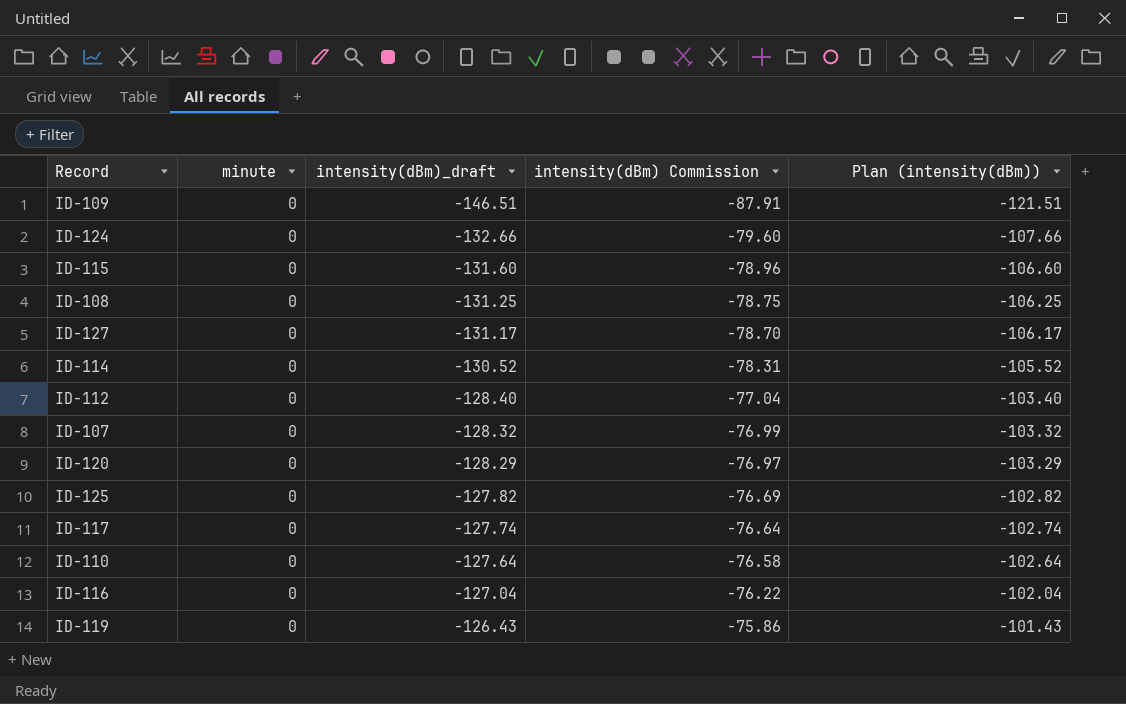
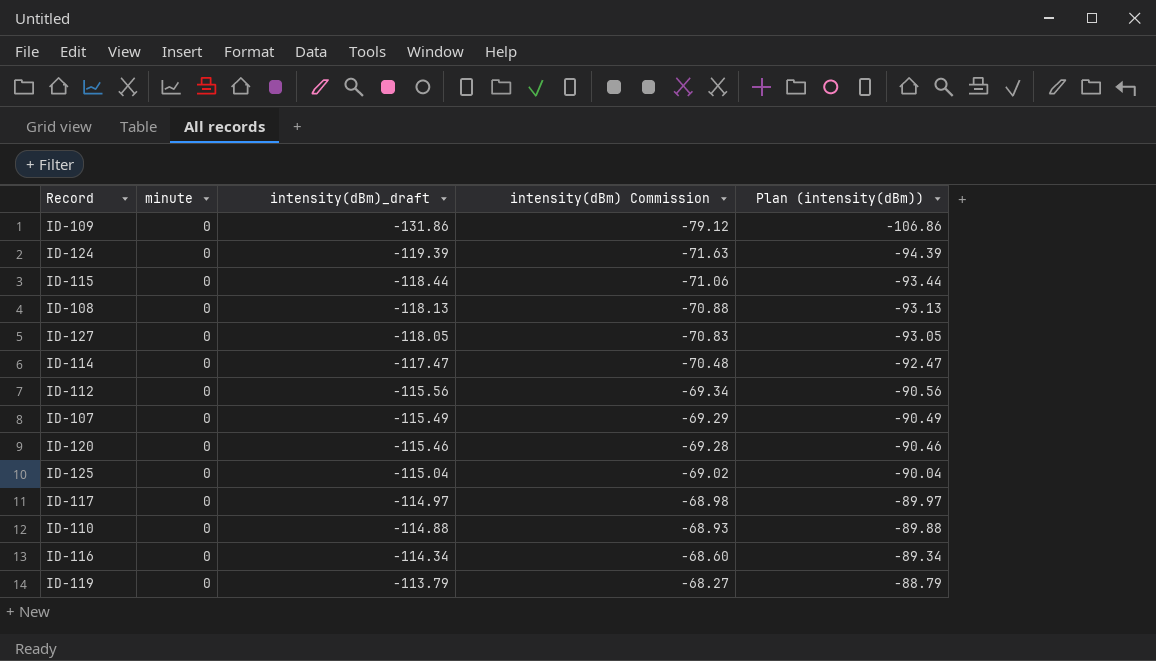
ID-109 | intensity(dBm)_draft: -146.51 -> -131.86
ID-109 | intensity(dBm) Commission: -87.91 -> -79.12
ID-109 | Plan (intensity(dBm)): -121.51 -> -106.86
ID-124 | intensity(dBm)_draft: -132.66 -> -119.39
ID-124 | intensity(dBm) Commission: -79.60 -> -71.63
ID-124 | Plan (intensity(dBm)): -107.66 -> -94.39
ID-115 | intensity(dBm)_draft: -131.60 -> -118.44
ID-115 | intensity(dBm) Commission: -78.96 -> -71.06
ID-115 | Plan (intensity(dBm)): -106.60 -> -93.44
ID-108 | intensity(dBm)_draft: -131.25 -> -118.13
ID-108 | intensity(dBm) Commission: -78.75 -> -70.88
ID-108 | Plan (intensity(dBm)): -106.25 -> -93.13
ID-127 | intensity(dBm)_draft: -131.17 -> -118.05
ID-127 | intensity(dBm) Commission: -78.70 -> -70.83
ID-127 | Plan (intensity(dBm)): -106.17 -> -93.05
ID-114 | intensity(dBm)_draft: -130.52 -> -117.47
ID-114 | intensity(dBm) Commission: -78.31 -> -70.48
ID-114 | Plan (intensity(dBm)): -105.52 -> -92.47
ID-112 | intensity(dBm)_draft: -128.40 -> -115.56
ID-112 | intensity(dBm) Commission: -77.04 -> -69.34
ID-112 | Plan (intensity(dBm)): -103.40 -> -90.56
ID-107 | intensity(dBm)_draft: -128.32 -> -115.49
ID-107 | intensity(dBm) Commission: -76.99 -> -69.29
ID-107 | Plan (intensity(dBm)): -103.32 -> -90.49
ID-120 | intensity(dBm)_draft: -128.29 -> -115.46
ID-120 | intensity(dBm) Commission: -76.97 -> -69.28
ID-120 | Plan (intensity(dBm)): -103.29 -> -90.46
ID-125 | intensity(dBm)_draft: -127.82 -> -115.04
ID-125 | intensity(dBm) Commission: -76.69 -> -69.02
ID-125 | Plan (intensity(dBm)): -102.82 -> -90.04
ID-117 | intensity(dBm)_draft: -127.74 -> -114.97
ID-117 | intensity(dBm) Commission: -76.64 -> -68.98
ID-117 | Plan (intensity(dBm)): -102.74 -> -89.97
ID-110 | intensity(dBm)_draft: -127.64 -> -114.88
ID-110 | intensity(dBm) Commission: -76.58 -> -68.93
ID-110 | Plan (intensity(dBm)): -102.64 -> -89.88
ID-116 | intensity(dBm)_draft: -127.04 -> -114.34
ID-116 | intensity(dBm) Commission: -76.22 -> -68.60
ID-116 | Plan (intensity(dBm)): -102.04 -> -89.34
ID-119 | intensity(dBm)_draft: -126.43 -> -113.79
ID-119 | intensity(dBm) Commission: -75.86 -> -68.27
ID-119 | Plan (intensity(dBm)): -101.43 -> -88.79

